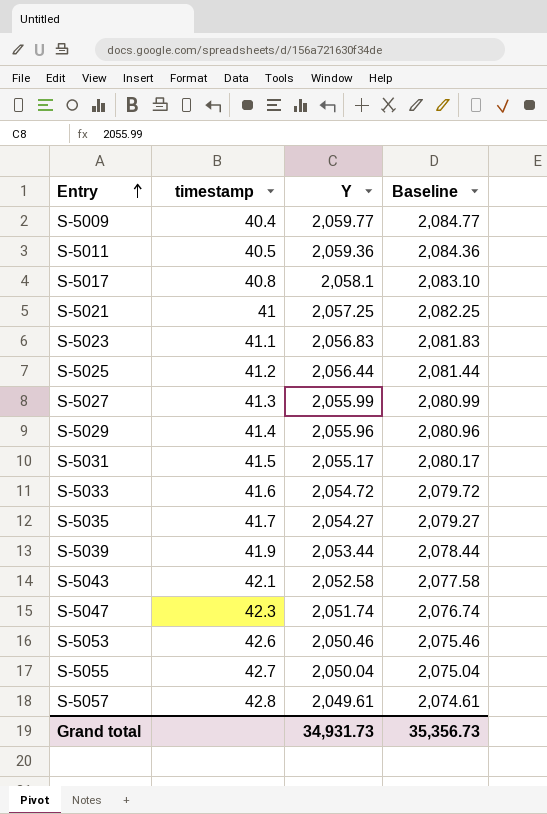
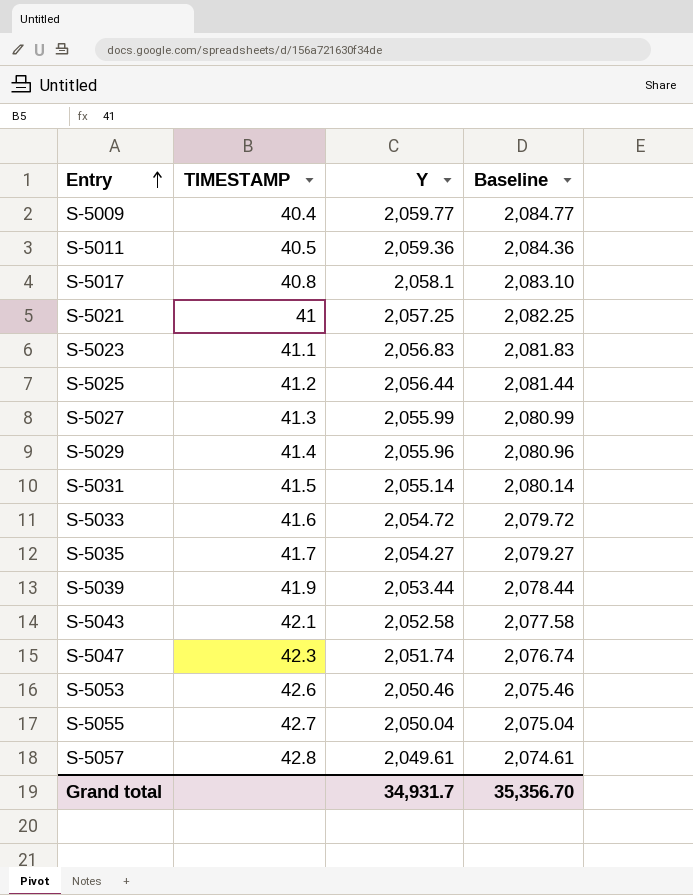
column name: timestamp -> TIMESTAMP
S-5031 | Y: 2,055.17 -> 2,055.14
S-5031 | Baseline: 2,080.17 -> 2,080.14
Grand total | Y: 34,931.73 -> 34,931.7
Grand total | Baseline: 35,356.73 -> 35,356.70

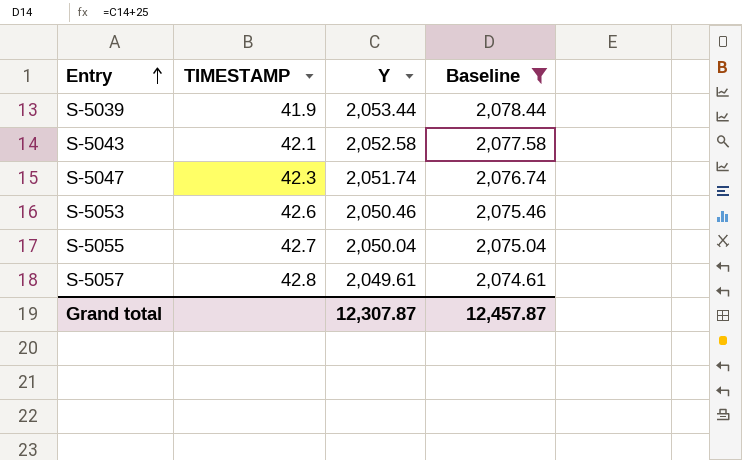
filter: none -> Baseline <= 2,078.44
Grand total | Y: 34,931.7 -> 12,307.87
Grand total | Baseline: 35,356.70 -> 12,457.87

